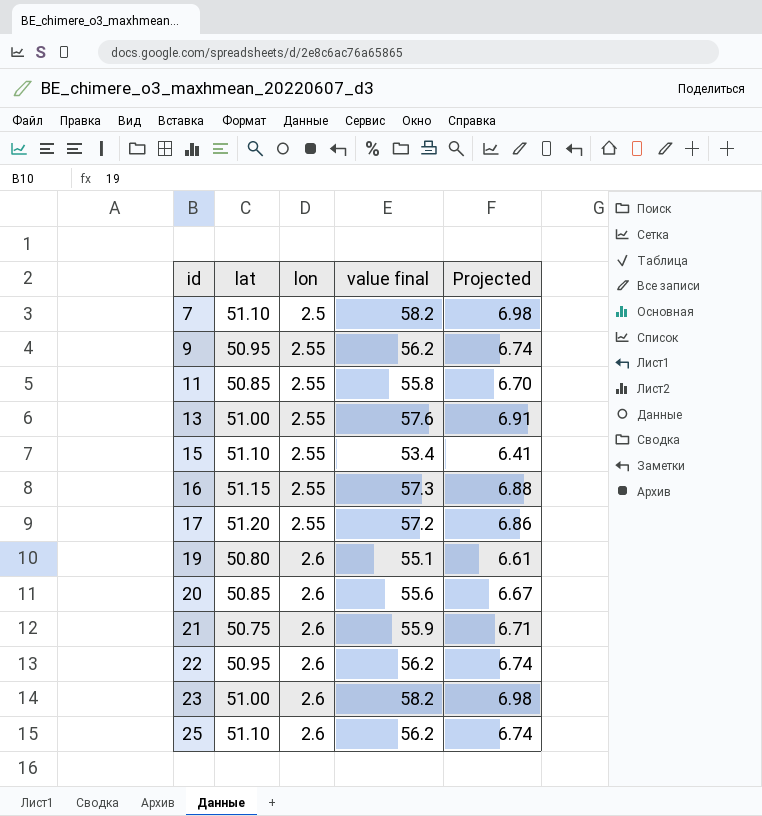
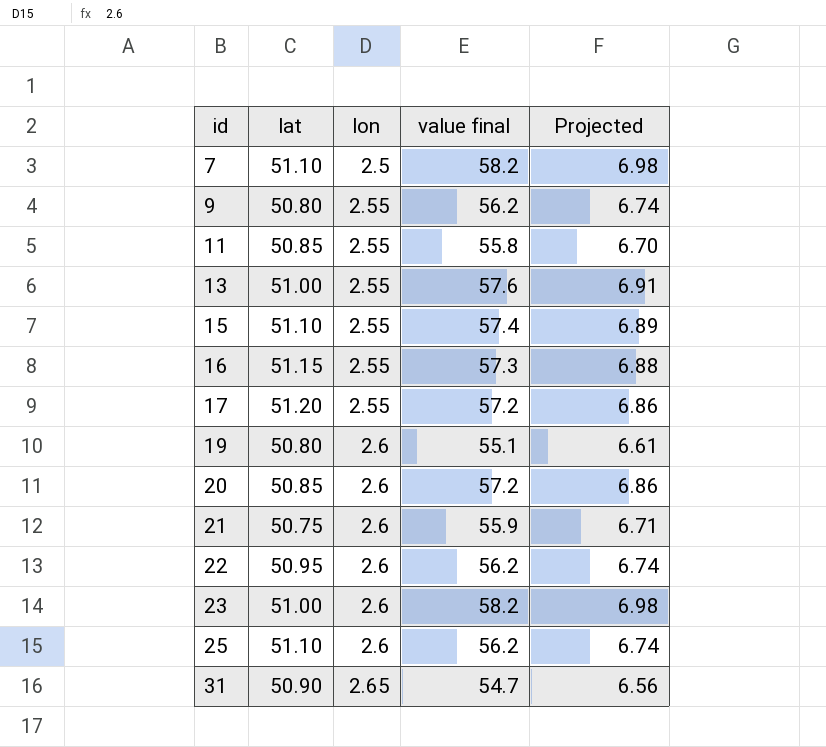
9 | lat: 50.95 -> 50.80
15 | value final: 53.4 -> 57.4
15 | Projected: 6.41 -> 6.89
20 | value final: 55.6 -> 57.2
20 | Projected: 6.67 -> 6.86
row 31: none -> 50.90 | 2.65 | 54.7 | 6.56

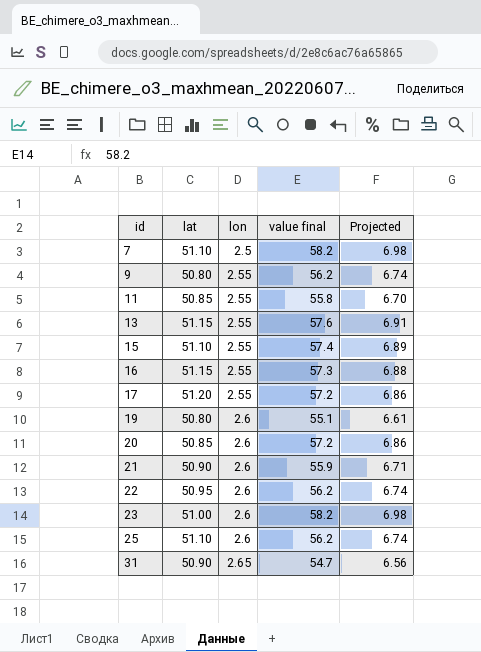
13 | lat: 51.00 -> 51.15
21 | lat: 50.75 -> 50.90

